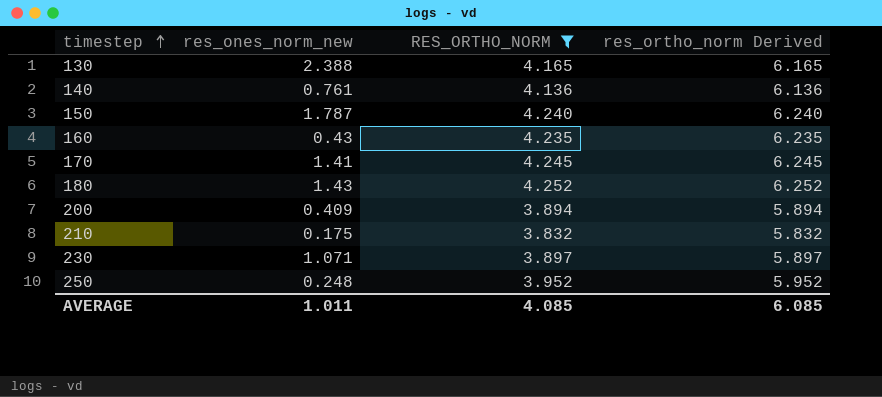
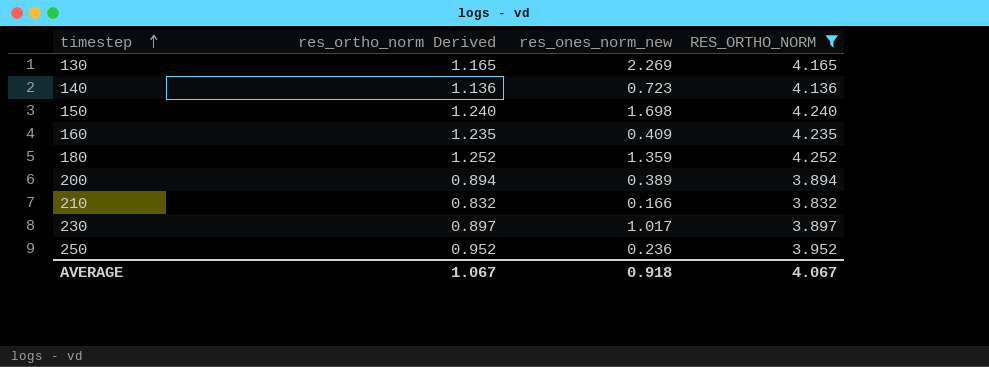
column res_ortho_norm Derived | formula: [RES_ORTHO_NORM] + 2 -> [RES_ORTHO_NORM] - 3
column res_ortho_norm Derived | position: 4 -> 2
row 170: 1.41 | 4.245 | 6.245 -> none
130 | res_ones_norm_new: 2.388 -> 2.269
140 | res_ones_norm_new: 0.761 -> 0.723
150 | res_ones_norm_new: 1.787 -> 1.698
160 | res_ones_norm_new: 0.43 -> 0.409
180 | res_ones_norm_new: 1.43 -> 1.359
200 | res_ones_norm_new: 0.409 -> 0.389
210 | res_ones_norm_new: 0.175 -> 0.166
230 | res_ones_norm_new: 1.071 -> 1.017
250 | res_ones_norm_new: 0.248 -> 0.236
AVERAGE | res_ortho_norm Derived: 6.085 -> 1.067
AVERAGE | res_ones_norm_new: 1.011 -> 0.918
AVERAGE | RES_ORTHO_NORM: 4.085 -> 4.067

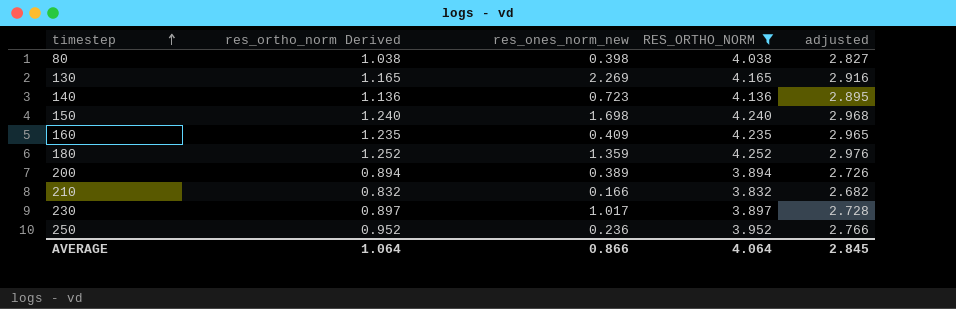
column adjusted | formula: none -> [RES_ORTHO_NORM] * 0.7
row 80: none -> 1.038 | 0.398 | 4.038 | 2.827
AVERAGE | res_ortho_norm Derived: 1.067 -> 1.064
AVERAGE | res_ones_norm_new: 0.918 -> 0.866
AVERAGE | RES_ORTHO_NORM: 4.067 -> 4.064

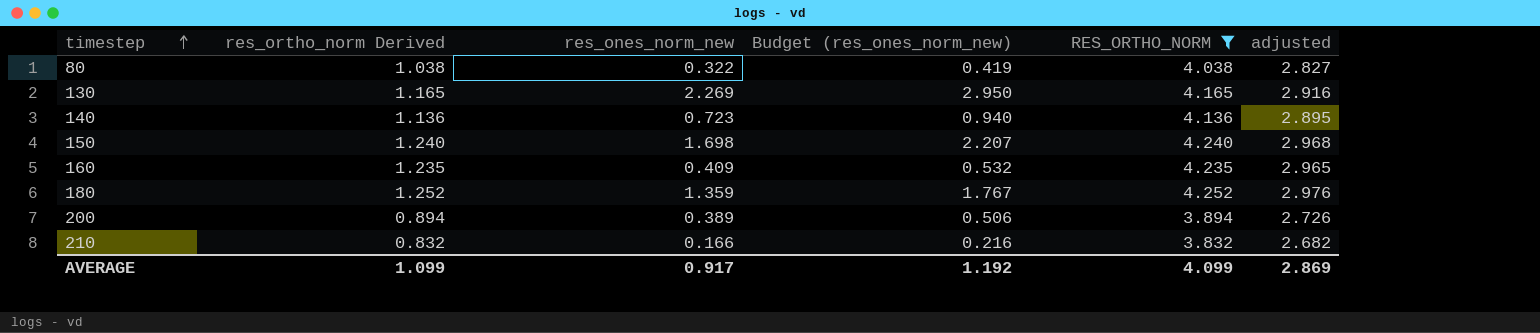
column Budget (res_ones_norm_new) | formula: none -> [res_ones_norm_new] * 1.3
row 230: 0.897 | 1.017 | 3.897 | 2.728 -> none
row 250: 0.952 | 0.236 | 3.952 | 2.766 -> none
80 | res_ones_norm_new: 0.398 -> 0.322
AVERAGE | res_ortho_norm Derived: 1.064 -> 1.099
AVERAGE | res_ones_norm_new: 0.866 -> 0.917
AVERAGE | RES_ORTHO_NORM: 4.064 -> 4.099
AVERAGE | adjusted: 2.845 -> 2.869

